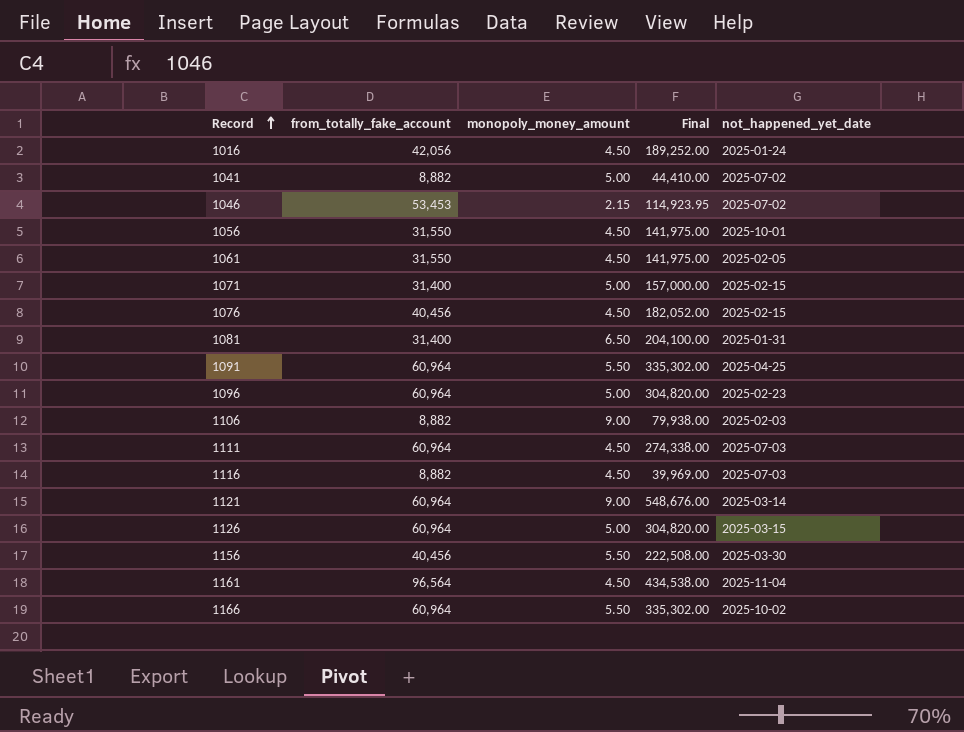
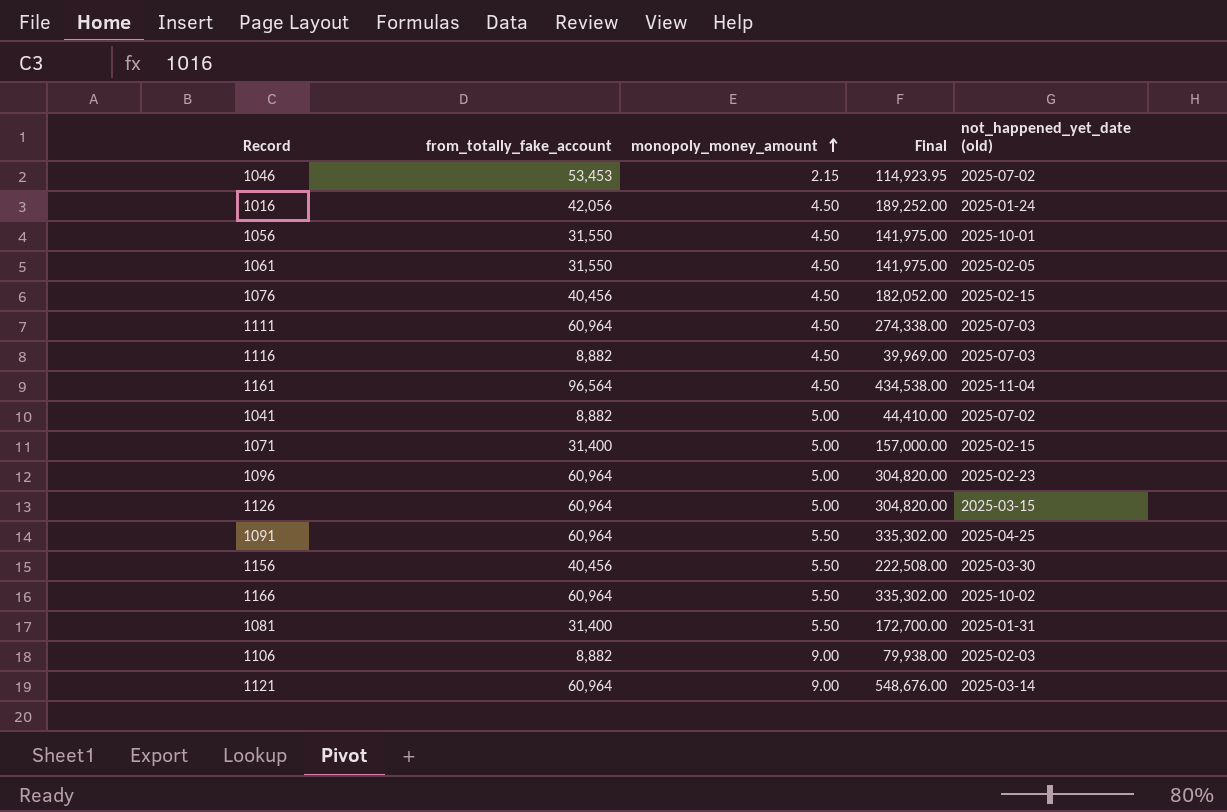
row order: Record ascending -> monopoly_money_amount ascending
column name: not_happened_yet_date -> not_happened_yet_date (old)
1081 | monopoly_money_amount: 6.50 -> 5.50
1081 | Final: 204,100.00 -> 172,700.00

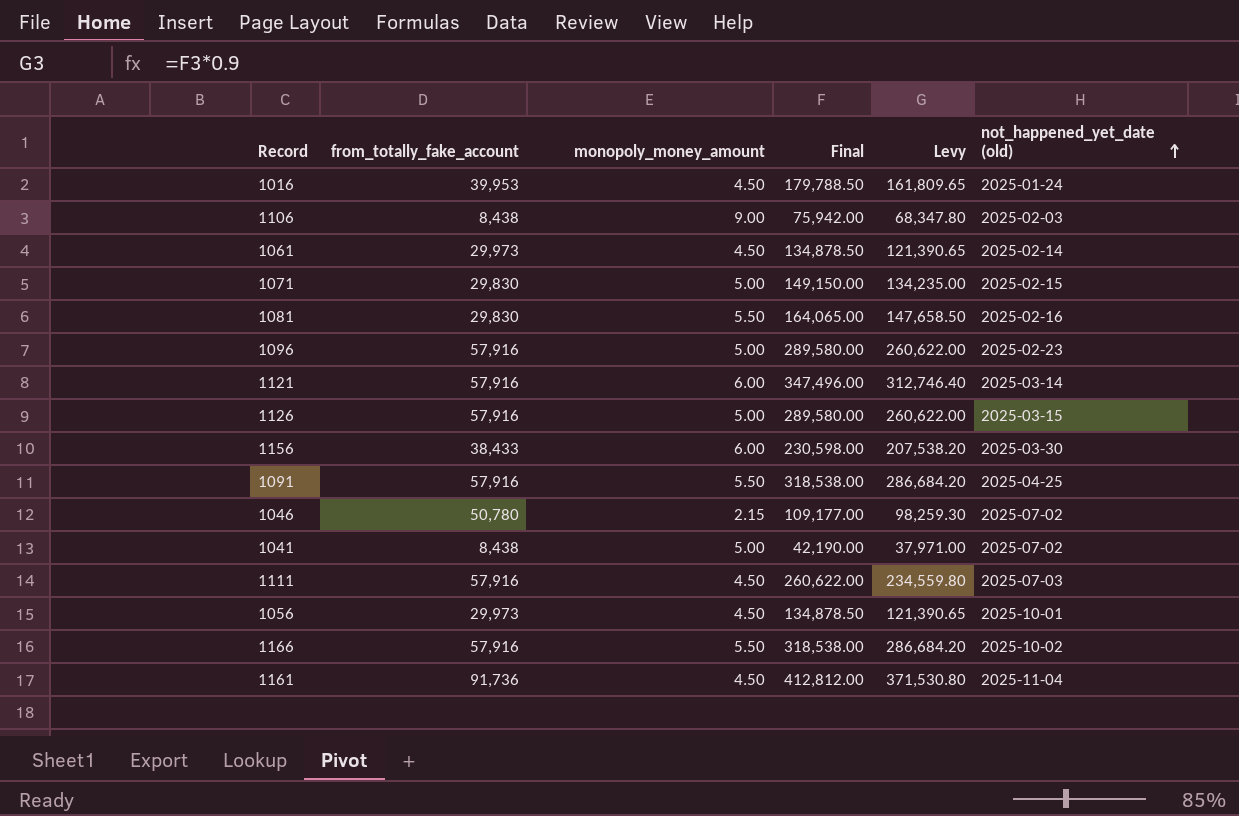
row order: monopoly_money_amount ascending -> not_happened_yet_date (old) ascending
column Levy | formula: none -> [Final] * 0.9
row 1076: 40,456 | 4.50 | 182,052.00 | 2025-02-15 -> none
row 1116: 8,882 | 4.50 | 39,969.00 | 2025-07-03 -> none
1016 | from_totally_fake_account: 42,056 -> 39,953
1016 | Final: 189,252.00 -> 179,788.50
1106 | from_totally_fake_account: 8,882 -> 8,438
1106 | Final: 79,938.00 -> 75,942.00
1061 | from_totally_fake_account: 31,550 -> 29,973
1061 | Final: 141,975.00 -> 134,878.50
1061 | not_happened_yet_date (old): 2025-02-05 -> 2025-02-14
1071 | from_totally_fake_account: 31,400 -> 29,830
1071 | Final: 157,000.00 -> 149,150.00
1081 | from_totally_fake_account: 31,400 -> 29,830
1081 | Final: 172,700.00 -> 164,065.00
1081 | not_happened_yet_date (old): 2025-01-31 -> 2025-02-16
1096 | from_totally_fake_account: 60,964 -> 57,916
1096 | Final: 304,820.00 -> 289,580.00
1121 | from_totally_fake_account: 60,964 -> 57,916
1121 | monopoly_money_amount: 9.00 -> 6.00
1121 | Final: 548,676.00 -> 347,496.00
1126 | from_totally_fake_account: 60,964 -> 57,916
1126 | Final: 304,820.00 -> 289,580.00
1156 | from_totally_fake_account: 40,456 -> 38,433
1156 | monopoly_money_amount: 5.50 -> 6.00
1156 | Final: 222,508.00 -> 230,598.00
1091 | from_totally_fake_account: 60,964 -> 57,916
1091 | Final: 335,302.00 -> 318,538.00
1046 | from_totally_fake_account: 53,453 -> 50,780
1046 | Final: 114,923.95 -> 109,177.00
1041 | from_totally_fake_account: 8,882 -> 8,438
1041 | Final: 44,410.00 -> 42,190.00
1111 | from_totally_fake_account: 60,964 -> 57,916
1111 | Final: 274,338.00 -> 260,622.00
1056 | from_totally_fake_account: 31,550 -> 29,973
1056 | Final: 141,975.00 -> 134,878.50
1166 | from_totally_fake_account: 60,964 -> 57,916
1166 | Final: 335,302.00 -> 318,538.00
1161 | from_totally_fake_account: 96,564 -> 91,736
1161 | Final: 434,538.00 -> 412,812.00

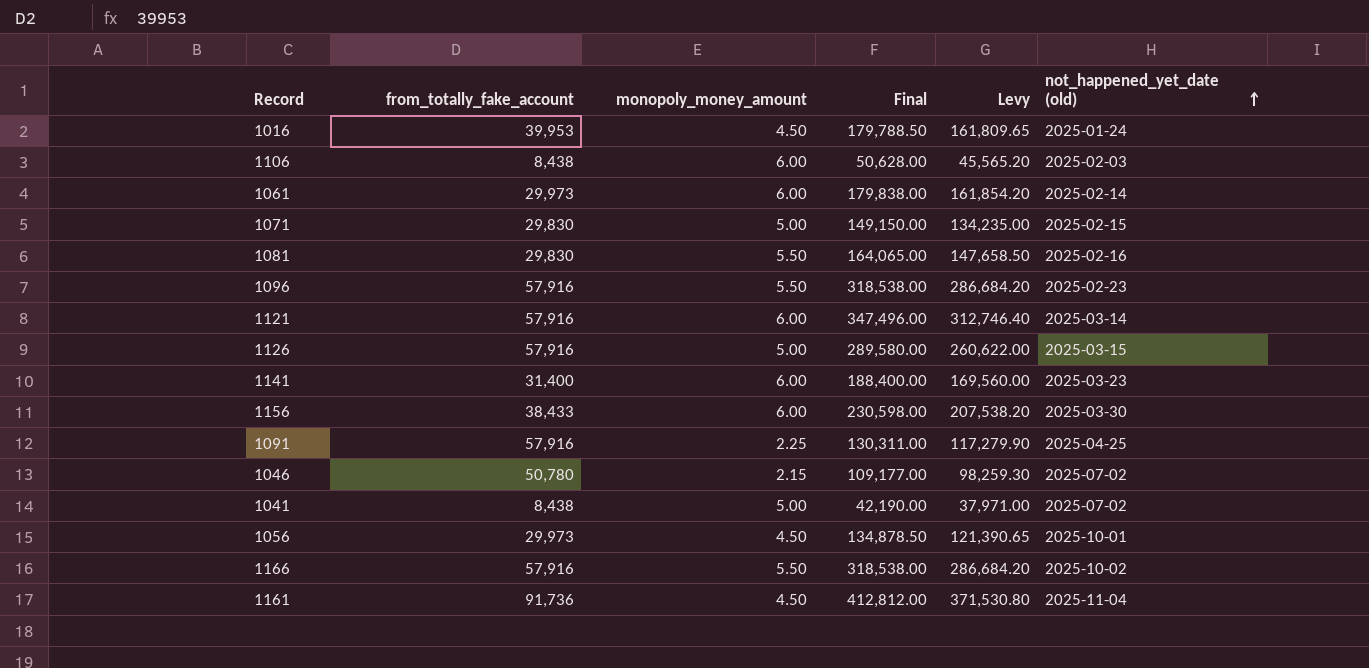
row 1111: 57,916 | 4.50 | 260,622.00 | 234,559.80 | 2025-07-03 -> none
1106 | monopoly_money_amount: 9.00 -> 6.00
1106 | Final: 75,942.00 -> 50,628.00
1106 | Levy: 68,347.80 -> 45,565.20
1061 | monopoly_money_amount: 4.50 -> 6.00
1061 | Final: 134,878.50 -> 179,838.00
1061 | Levy: 121,390.65 -> 161,854.20
1096 | monopoly_money_amount: 5.00 -> 5.50
1096 | Final: 289,580.00 -> 318,538.00
1096 | Levy: 260,622.00 -> 286,684.20
row 1141: none -> 31,400 | 6.00 | 188,400.00 | 169,560.00 | 2025-03-23
1091 | monopoly_money_amount: 5.50 -> 2.25
1091 | Final: 318,538.00 -> 130,311.00
1091 | Levy: 286,684.20 -> 117,279.90

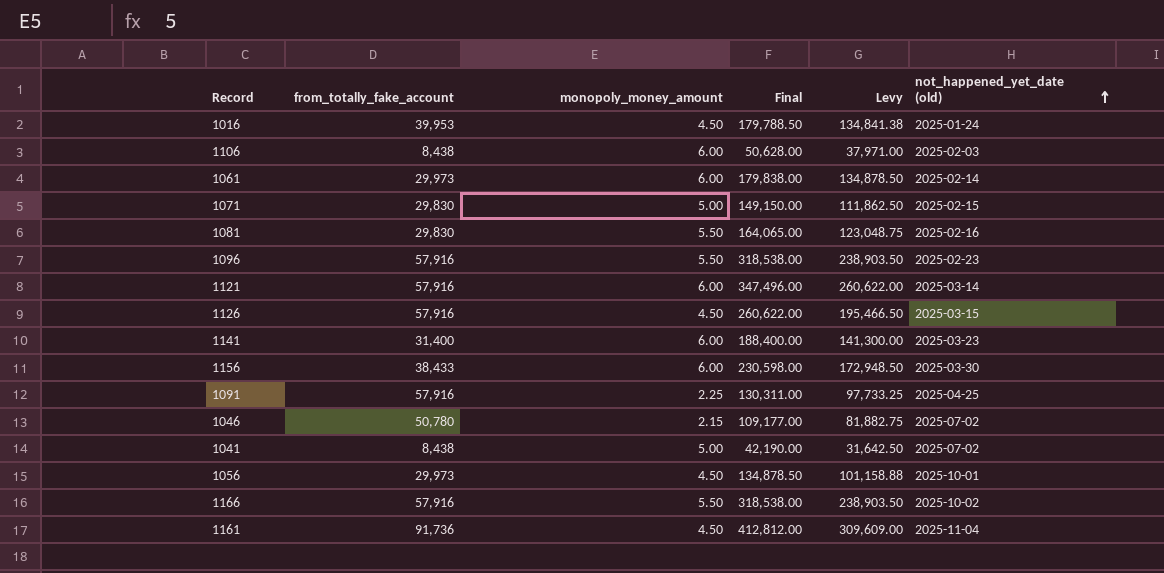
column Levy | formula: [Final] * 0.9 -> [Final] * 0.75
1126 | monopoly_money_amount: 5.00 -> 4.50
1126 | Final: 289,580.00 -> 260,622.00

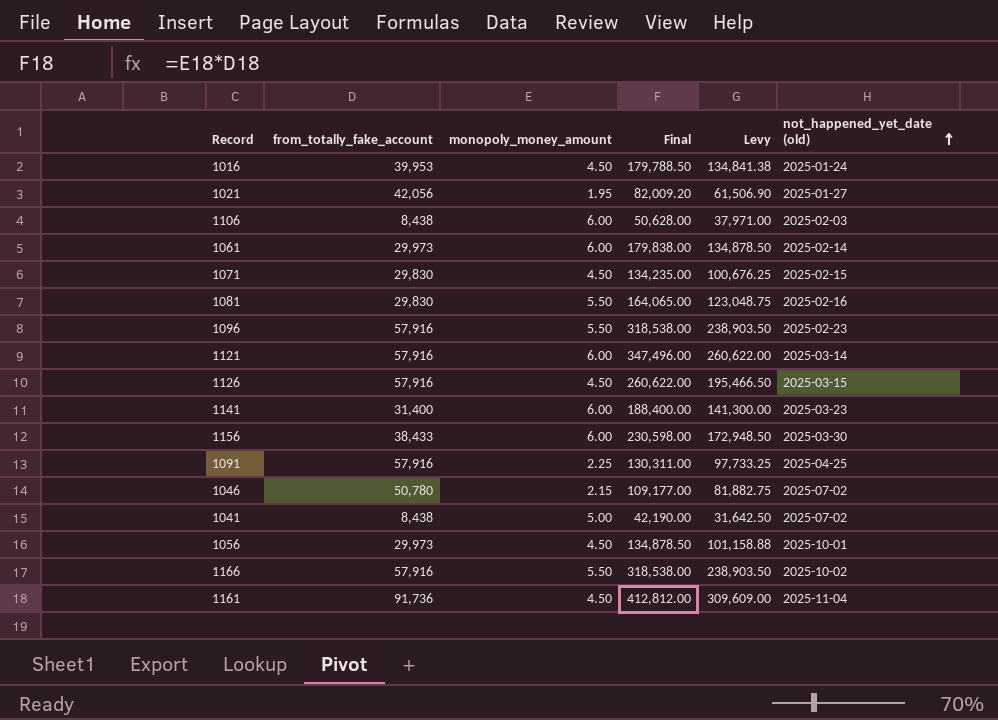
row 1021: none -> 42,056 | 1.95 | 82,009.20 | 61,506.90 | 2025-01-27
1071 | monopoly_money_amount: 5.00 -> 4.50
1071 | Final: 149,150.00 -> 134,235.00
1071 | Levy: 111,862.50 -> 100,676.25

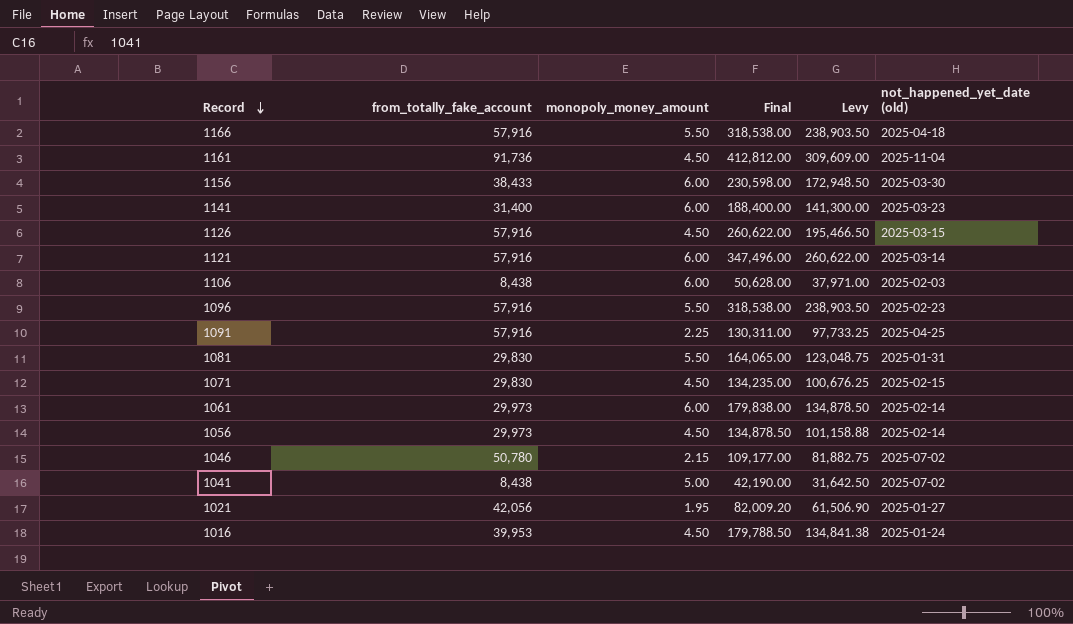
row order: not_happened_yet_date (old) ascending -> Record descending
1166 | not_happened_yet_date (old): 2025-10-02 -> 2025-04-18
1081 | not_happened_yet_date (old): 2025-02-16 -> 2025-01-31
1056 | not_happened_yet_date (old): 2025-10-01 -> 2025-02-14

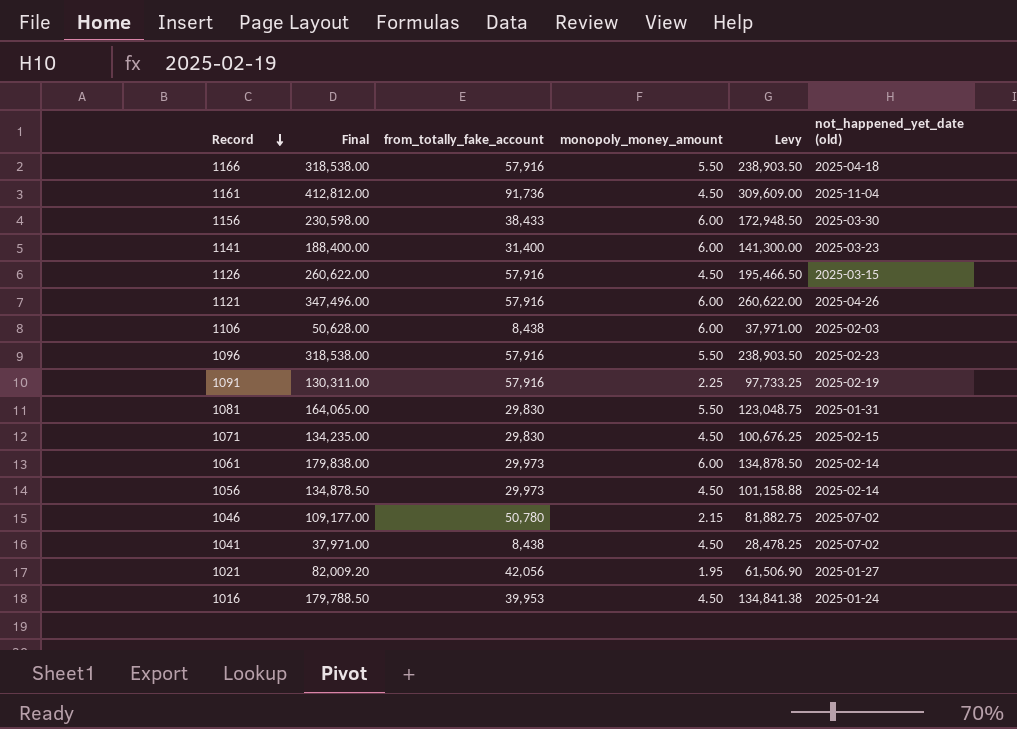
column Final | position: 4 -> 2
1121 | not_happened_yet_date (old): 2025-03-14 -> 2025-04-26
1091 | not_happened_yet_date (old): 2025-04-25 -> 2025-02-19
1041 | Final: 42,190.00 -> 37,971.00
1041 | monopoly_money_amount: 5.00 -> 4.50
1041 | Levy: 31,642.50 -> 28,478.25

